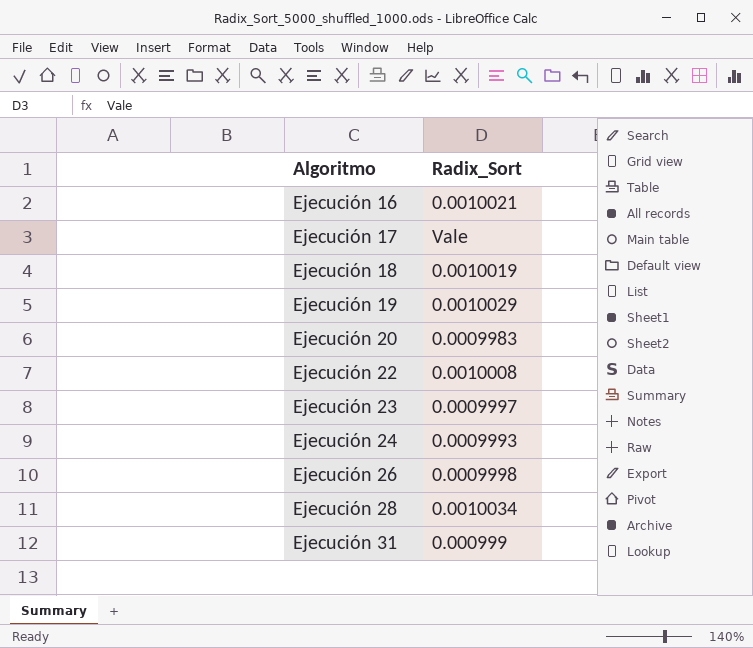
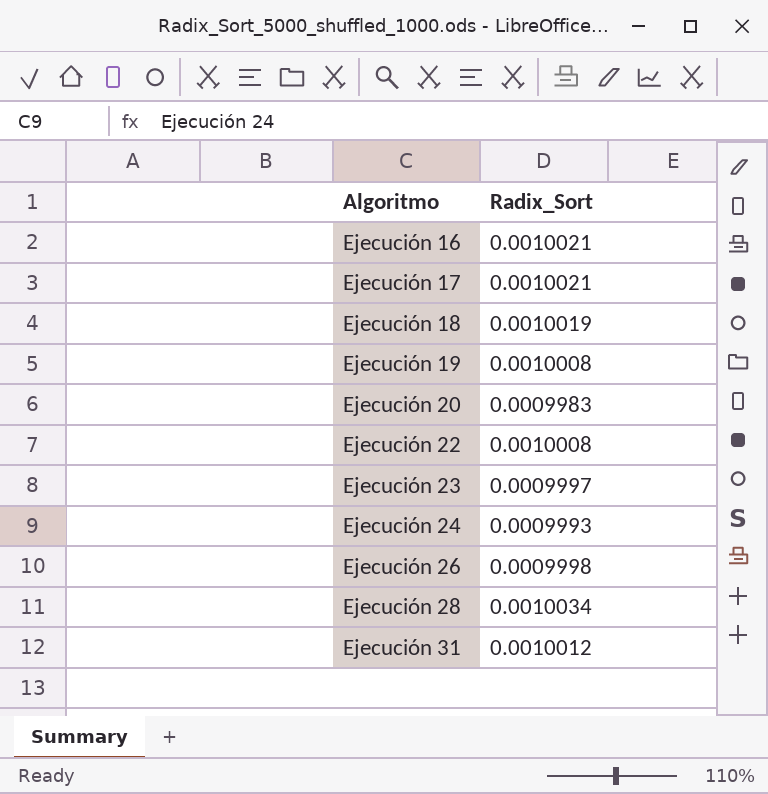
Ejecución 17 | Radix_Sort: Vale -> 0.0010021
Ejecución 19 | Radix_Sort: 0.0010029 -> 0.0010008
Ejecución 31 | Radix_Sort: 0.000999 -> 0.0010012

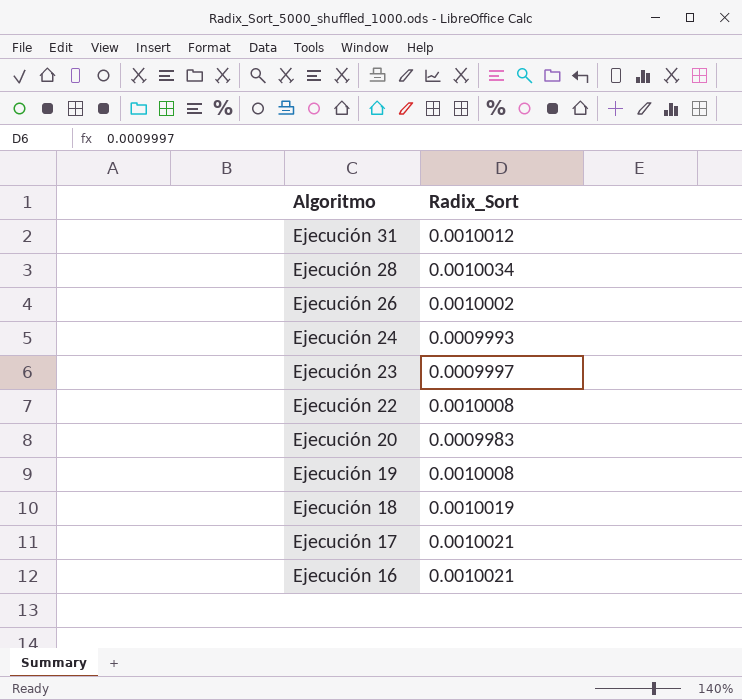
row order: Algoritmo ascending -> Algoritmo descending
Ejecución 26 | Radix_Sort: 0.0009998 -> 0.0010002

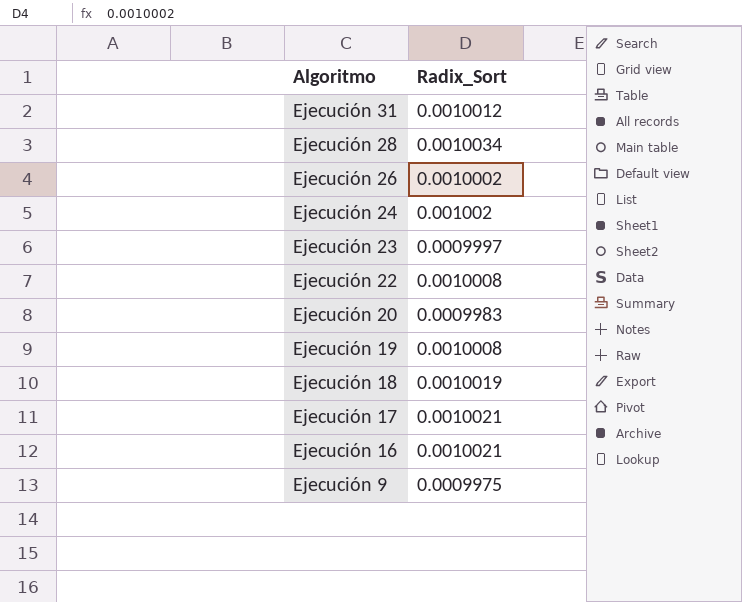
Ejecución 24 | Radix_Sort: 0.0009993 -> 0.001002
row Ejecución 9: none -> 0.0009975

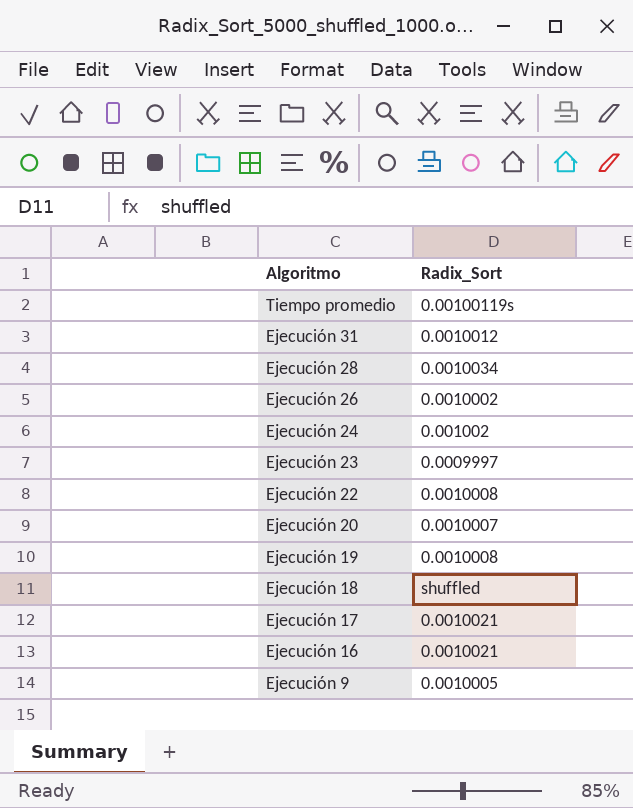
row Tiempo promedio: none -> 0.00100119s
Ejecución 20 | Radix_Sort: 0.0009983 -> 0.0010007
Ejecución 18 | Radix_Sort: 0.0010019 -> shuffled
Ejecución 9 | Radix_Sort: 0.0009975 -> 0.0010005

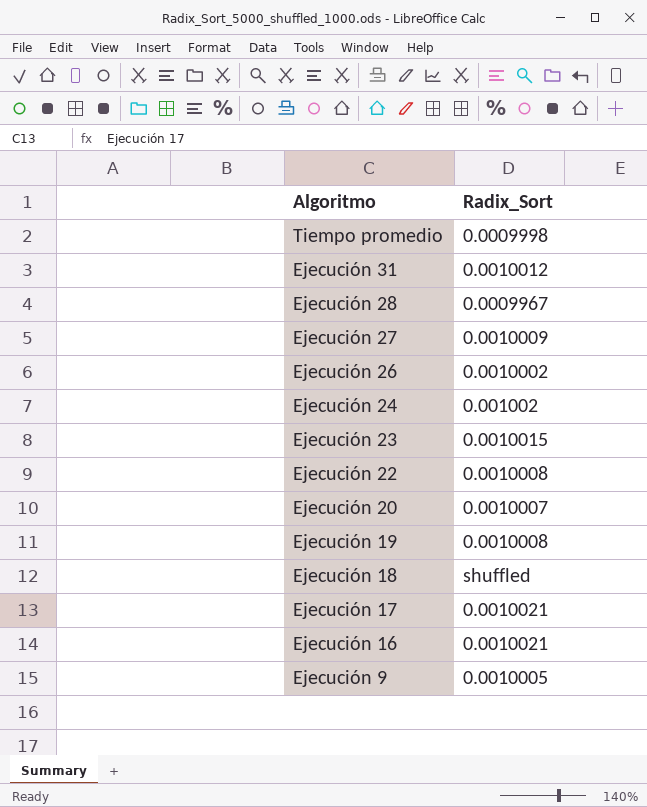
Tiempo promedio | Radix_Sort: 0.00100119s -> 0.0009998
Ejecución 28 | Radix_Sort: 0.0010034 -> 0.0009967
row Ejecución 27: none -> 0.0010009
Ejecución 23 | Radix_Sort: 0.0009997 -> 0.0010015

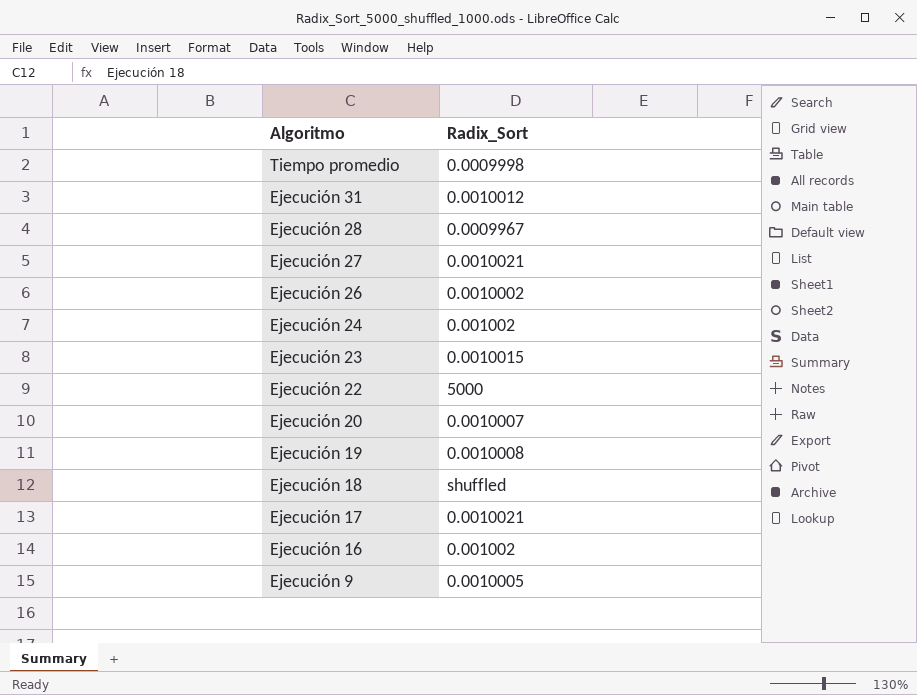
Ejecución 27 | Radix_Sort: 0.0010009 -> 0.0010021
Ejecución 22 | Radix_Sort: 0.0010008 -> 5000
Ejecución 16 | Radix_Sort: 0.0010021 -> 0.001002

